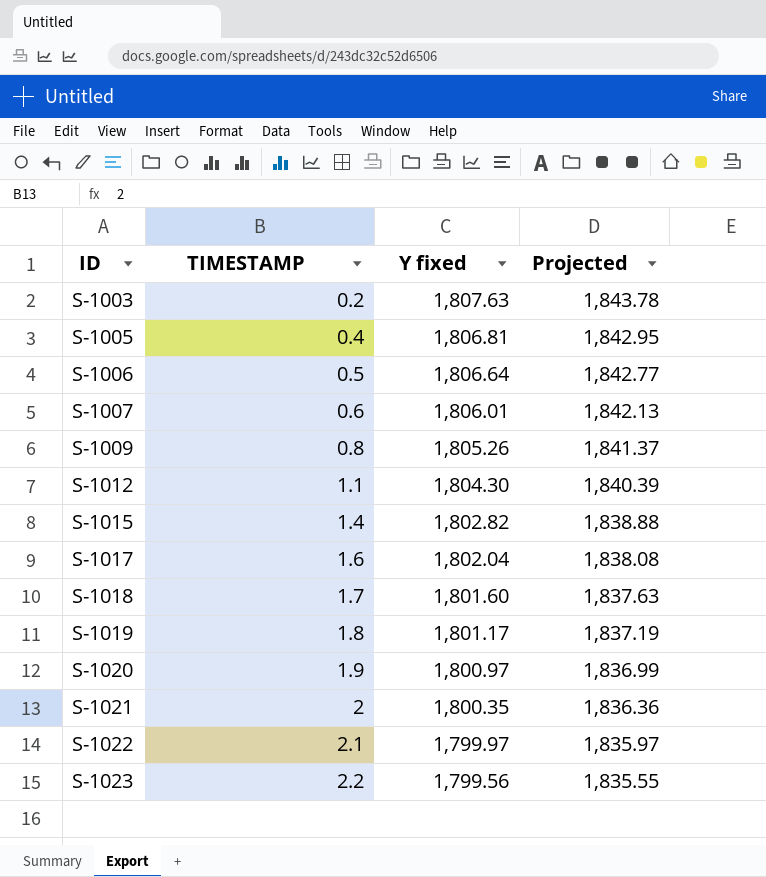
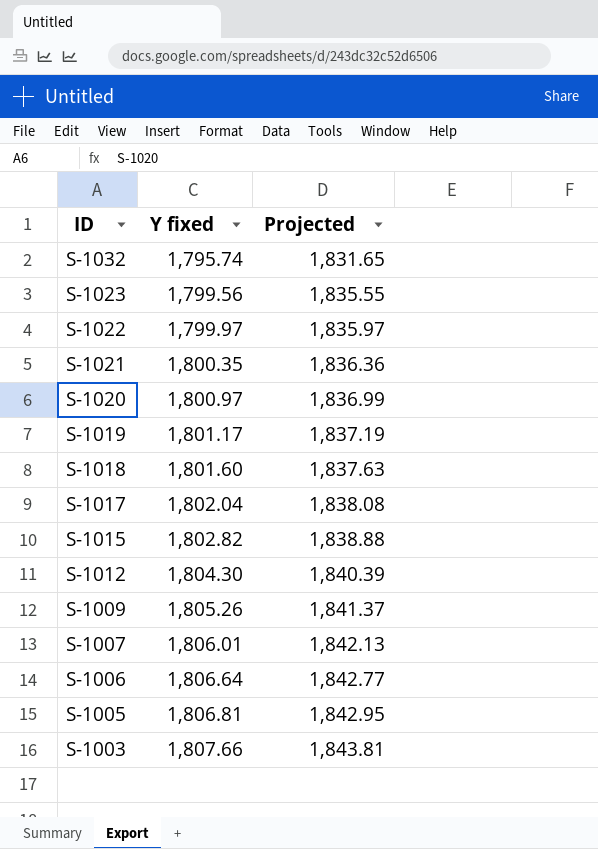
row order: ID ascending -> ID descending
column TIMESTAMP | position: 2 -> none
row S-1032: none -> 1,795.74 | 1,831.65
S-1003 | Y fixed: 1,807.63 -> 1,807.66
S-1003 | Projected: 1,843.78 -> 1,843.81

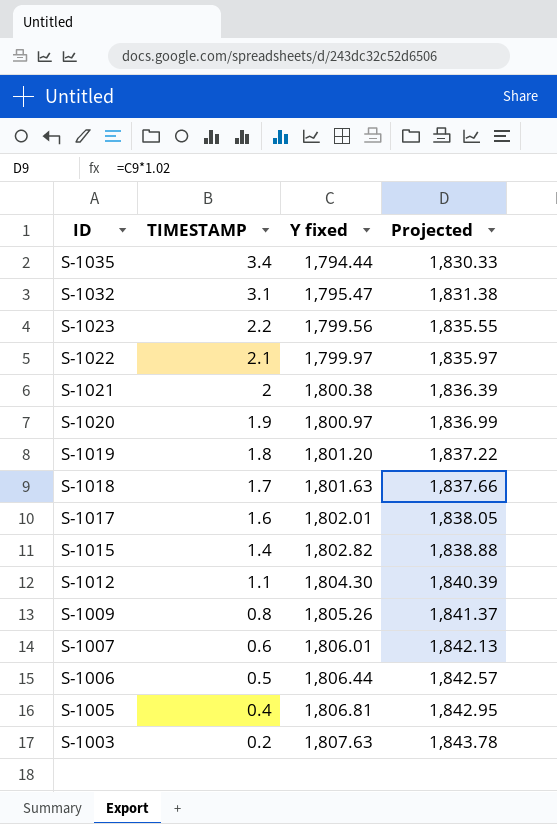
column TIMESTAMP | position: none -> 2
row S-1035: none -> 3.4 | 1,794.44 | 1,830.33
S-1032 | Y fixed: 1,795.74 -> 1,795.47
S-1032 | Projected: 1,831.65 -> 1,831.38
S-1021 | Y fixed: 1,800.35 -> 1,800.38
S-1021 | Projected: 1,836.36 -> 1,836.39
S-1019 | Y fixed: 1,801.17 -> 1,801.20
S-1019 | Projected: 1,837.19 -> 1,837.22
S-1018 | Y fixed: 1,801.60 -> 1,801.63
S-1018 | Projected: 1,837.63 -> 1,837.66
S-1017 | Y fixed: 1,802.04 -> 1,802.01
S-1017 | Projected: 1,838.08 -> 1,838.05
S-1006 | Y fixed: 1,806.64 -> 1,806.44
S-1006 | Projected: 1,842.77 -> 1,842.57
S-1003 | Y fixed: 1,807.66 -> 1,807.63
S-1003 | Projected: 1,843.81 -> 1,843.78

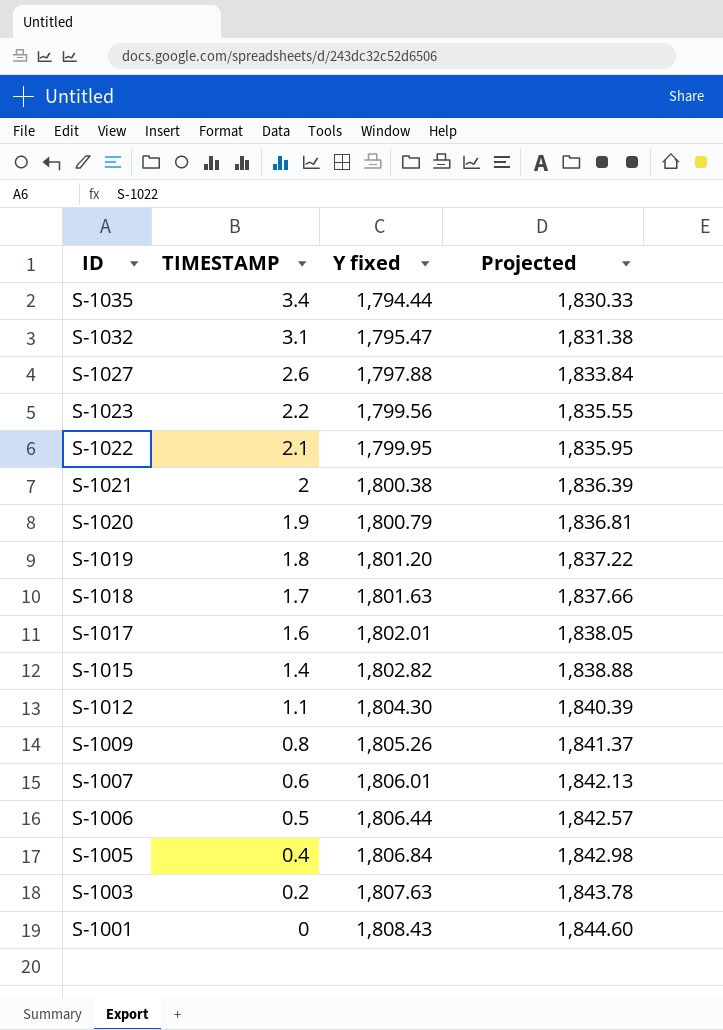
row S-1027: none -> 2.6 | 1,797.88 | 1,833.84
S-1022 | Y fixed: 1,799.97 -> 1,799.95
S-1022 | Projected: 1,835.97 -> 1,835.95
S-1020 | Y fixed: 1,800.97 -> 1,800.79
S-1020 | Projected: 1,836.99 -> 1,836.81
S-1005 | Y fixed: 1,806.81 -> 1,806.84
S-1005 | Projected: 1,842.95 -> 1,842.98
row S-1001: none -> 0 | 1,808.43 | 1,844.60

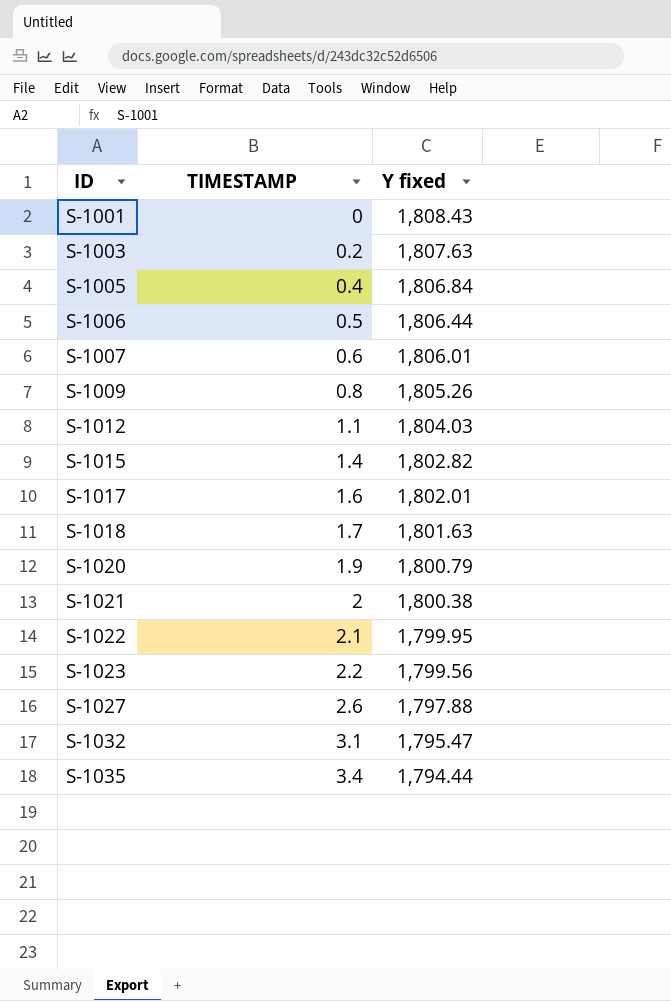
row order: ID descending -> ID ascending
column Projected | formula: [Y fixed] * 1.02 -> none
row S-1019: 1.8 | 1,801.20 | 1,837.22 -> none
S-1012 | Y fixed: 1,804.30 -> 1,804.03

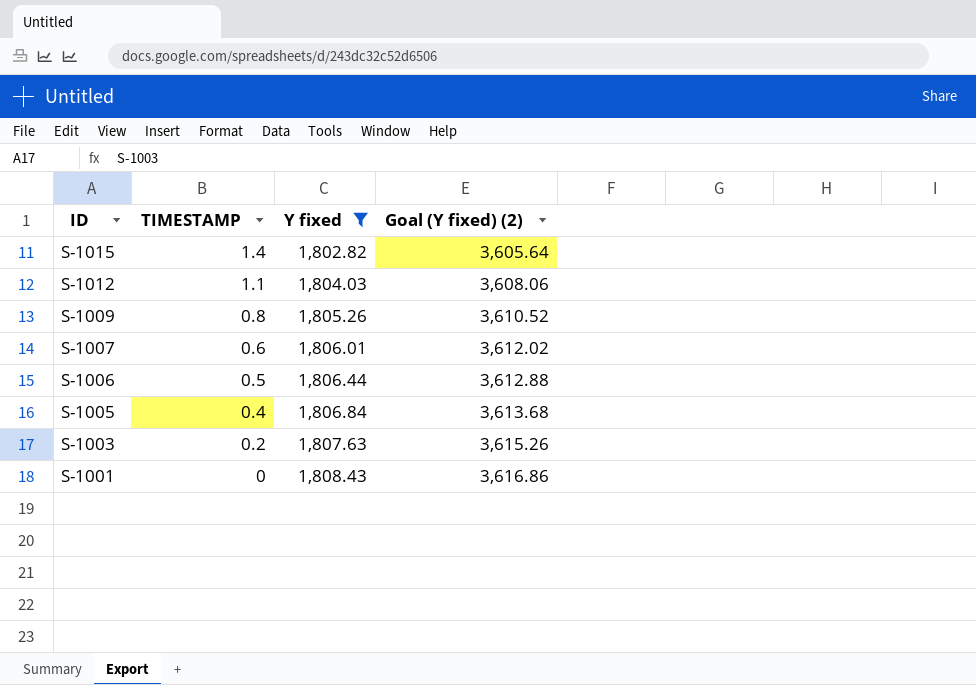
filter: none -> Y fixed >= 1,802.82
row order: ID ascending -> ID descending
column Goal (Y fixed) (2) | formula: none -> [Y fixed] * 2

